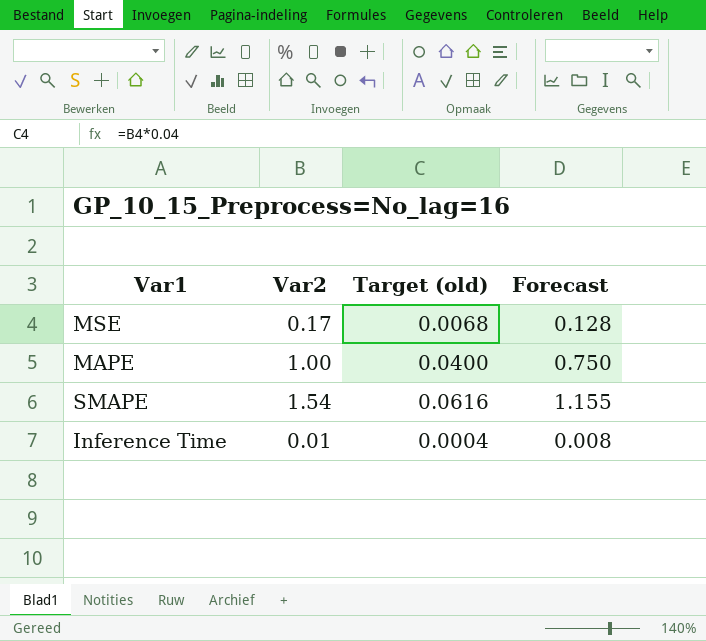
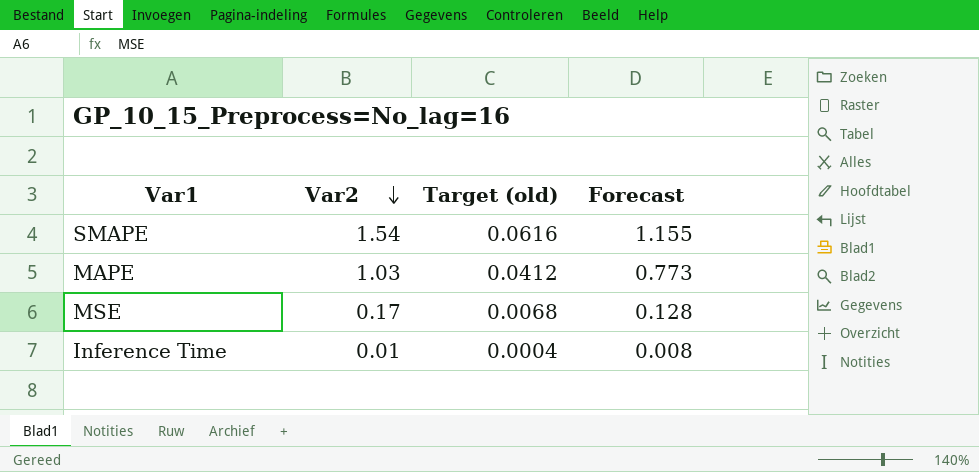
row order: none -> Var2 descending
MAPE | Var2: 1.00 -> 1.03
MAPE | Target (old): 0.0400 -> 0.0412
MAPE | Forecast: 0.750 -> 0.773

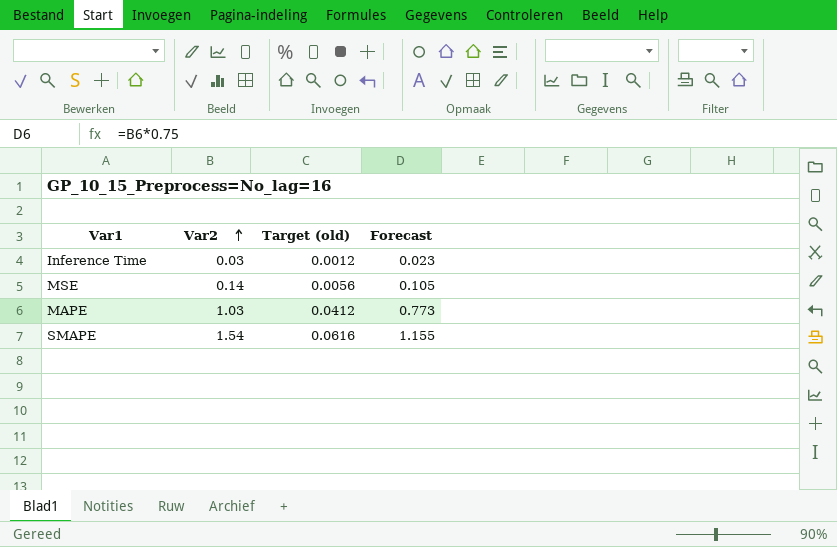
row order: Var2 descending -> Var2 ascending
Inference Time | Var2: 0.01 -> 0.03
Inference Time | Target (old): 0.0004 -> 0.0012
Inference Time | Forecast: 0.008 -> 0.023
MSE | Var2: 0.17 -> 0.14
MSE | Target (old): 0.0068 -> 0.0056
MSE | Forecast: 0.128 -> 0.105

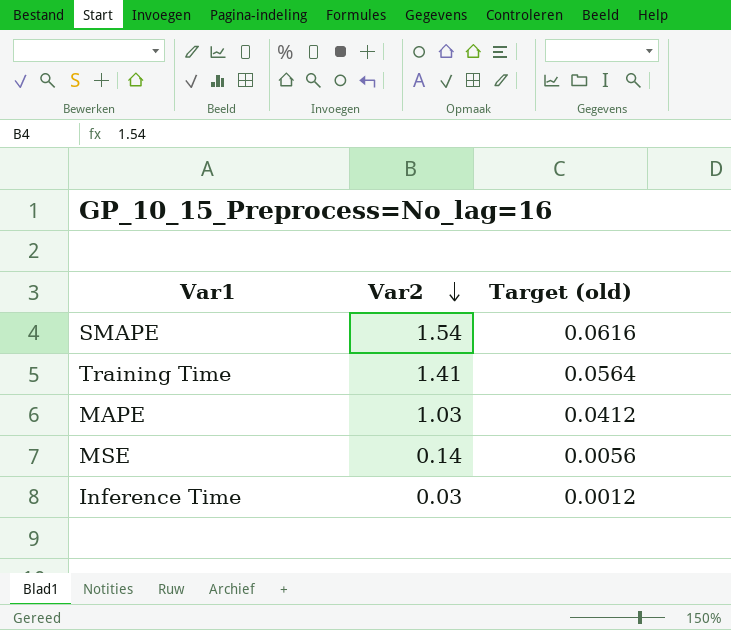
row order: Var2 ascending -> Var2 descending
column Forecast | formula: [Var2] * 0.75 -> none
row Training Time: none -> 1.41 | 0.0564

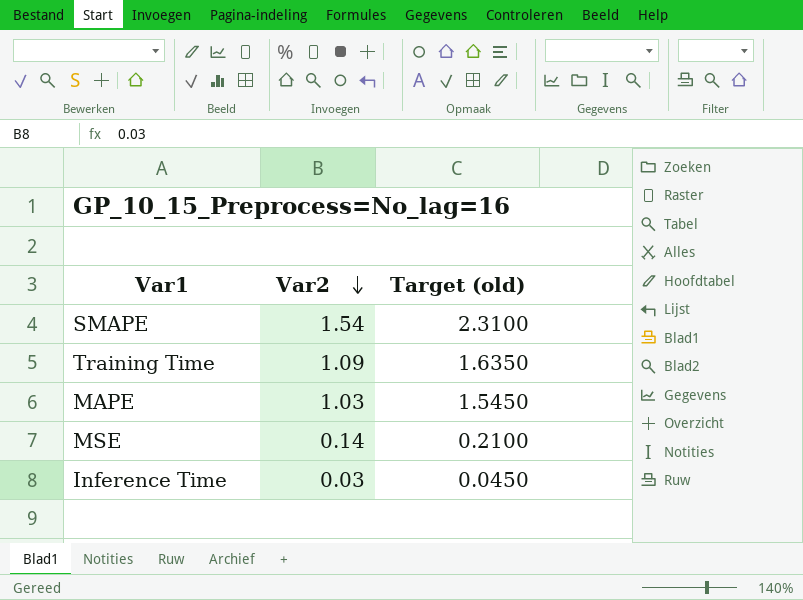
column Target (old) | formula: [Var2] * 0.04 -> [Var2] * 1.5
Training Time | Var2: 1.41 -> 1.09

